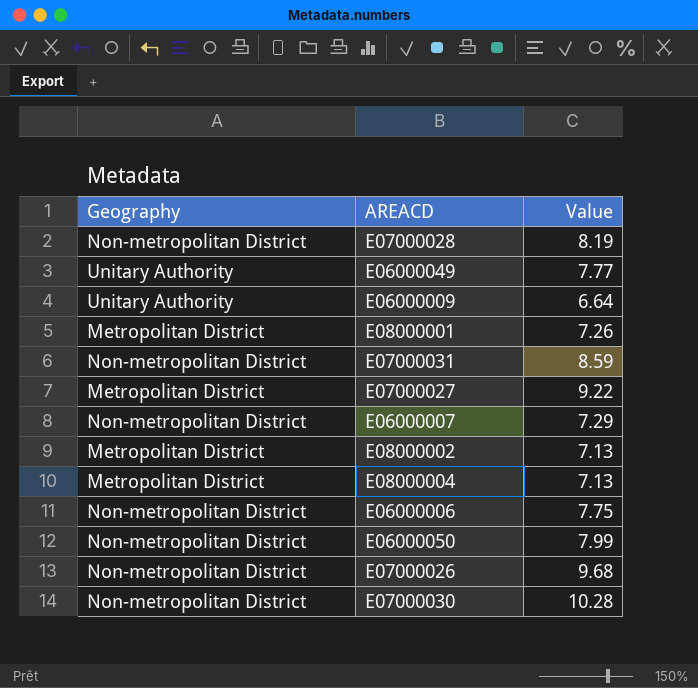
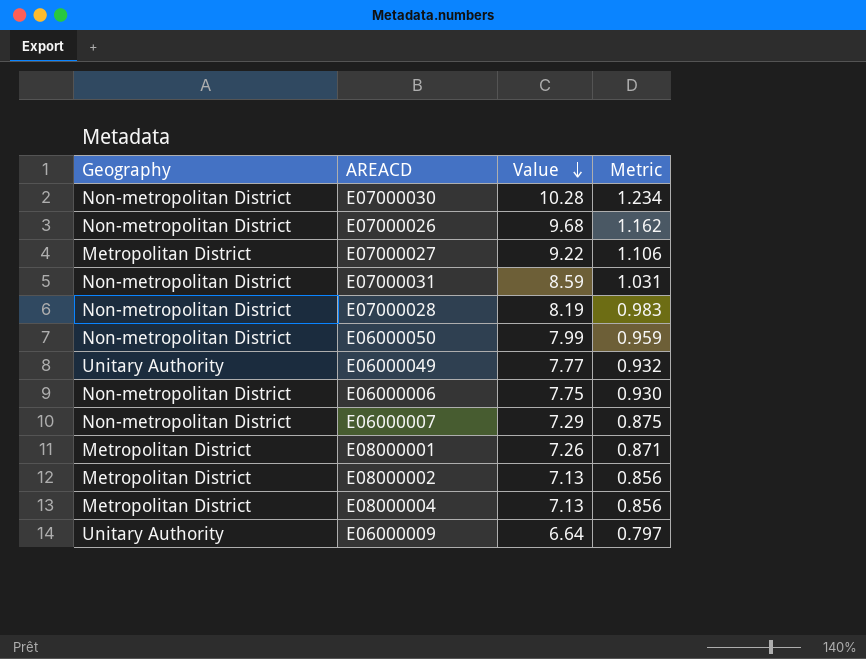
row order: none -> Value descending
column Metric | formula: none -> [Value] * 0.12

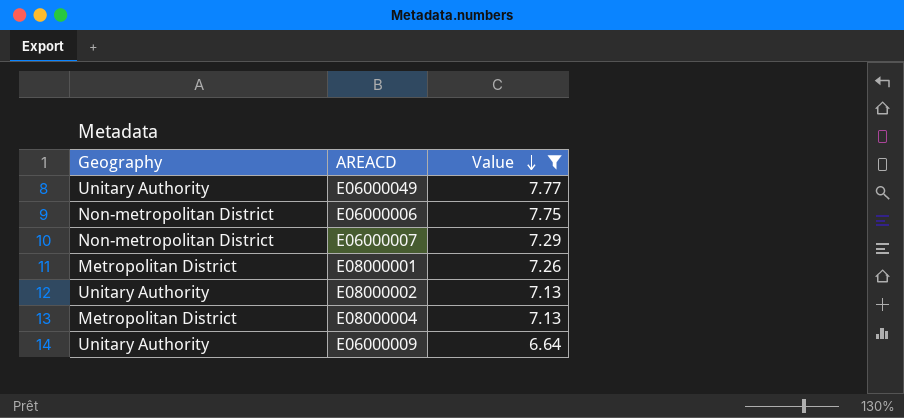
filter: none -> Value <= 7.77
column Metric | formula: [Value] * 0.12 -> none
E08000002 | Geography: Metropolitan District -> Unitary Authority

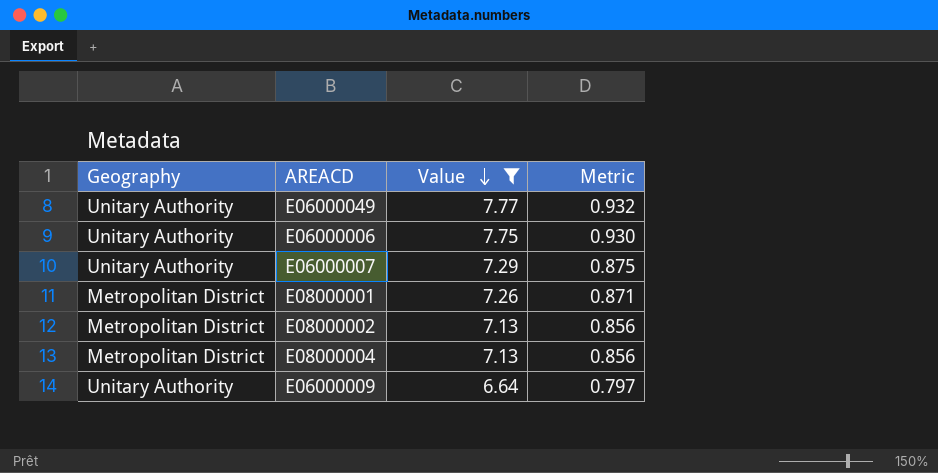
column Metric | formula: none -> [Value] * 0.12
E06000006 | Geography: Non-metropolitan District -> Unitary Authority
E06000007 | Geography: Non-metropolitan District -> Unitary Authority
E08000002 | Geography: Unitary Authority -> Metropolitan District

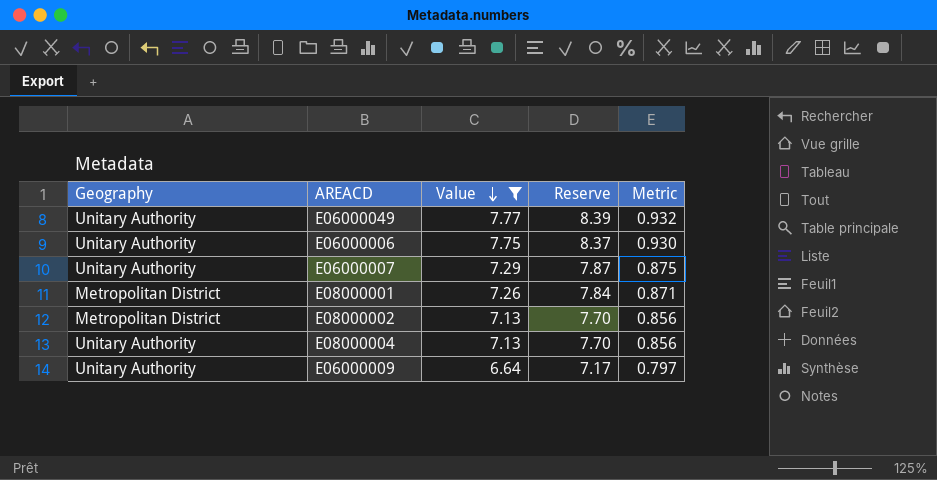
column Reserve | formula: none -> [Value] * 1.08
E08000004 | Geography: Metropolitan District -> Unitary Authority

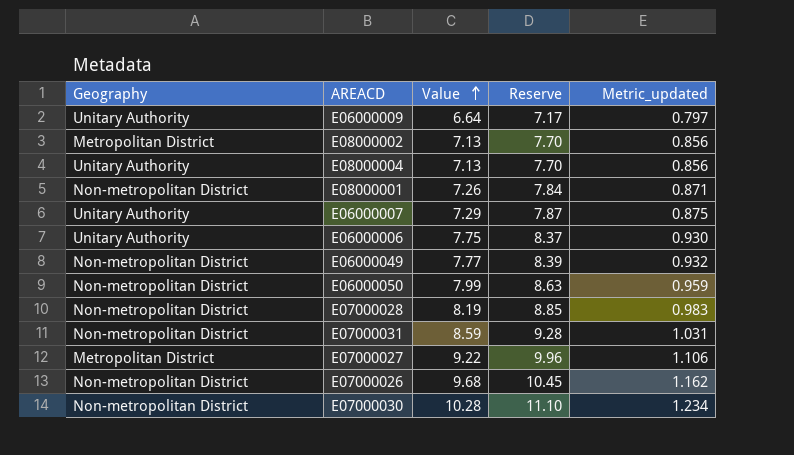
filter: Value <= 7.77 -> none
row order: Value descending -> Value ascending
column name: Metric -> Metric_updated
E08000001 | Geography: Metropolitan District -> Non-metropolitan District
E06000049 | Geography: Unitary Authority -> Non-metropolitan District

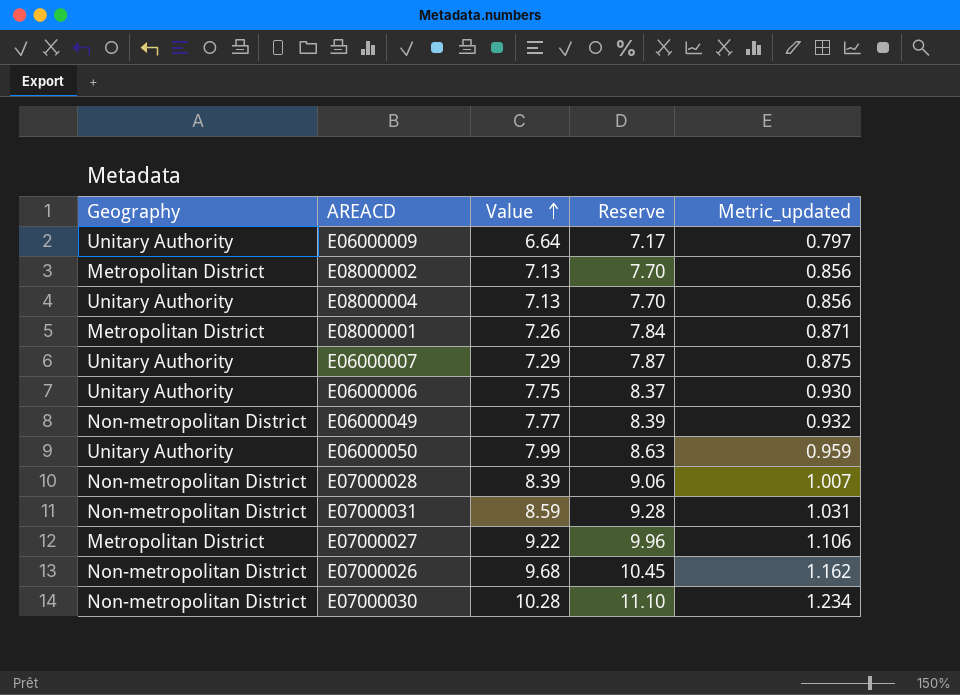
E08000001 | Geography: Non-metropolitan District -> Metropolitan District
E06000050 | Geography: Non-metropolitan District -> Unitary Authority
E07000028 | Value: 8.19 -> 8.39
E07000028 | Reserve: 8.85 -> 9.06
E07000028 | Metric_updated: 0.983 -> 1.007

